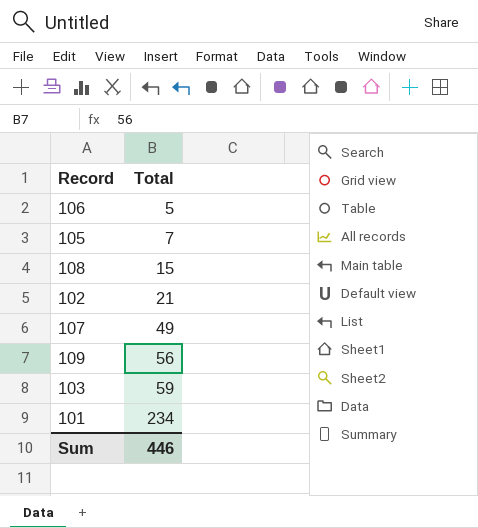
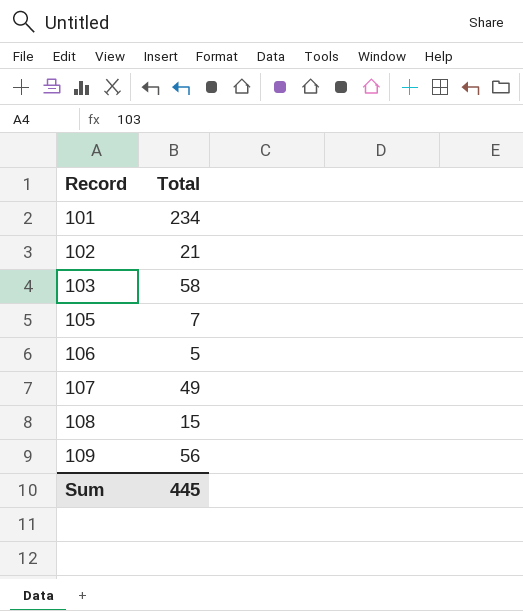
row order: Total ascending -> Record ascending
103 | Total: 59 -> 58
Sum | Total: 446 -> 445

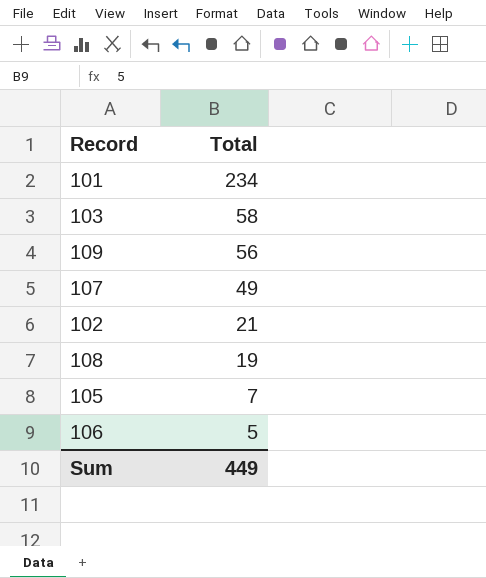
row order: Record ascending -> Total descending
108 | Total: 15 -> 19
Sum | Total: 445 -> 449

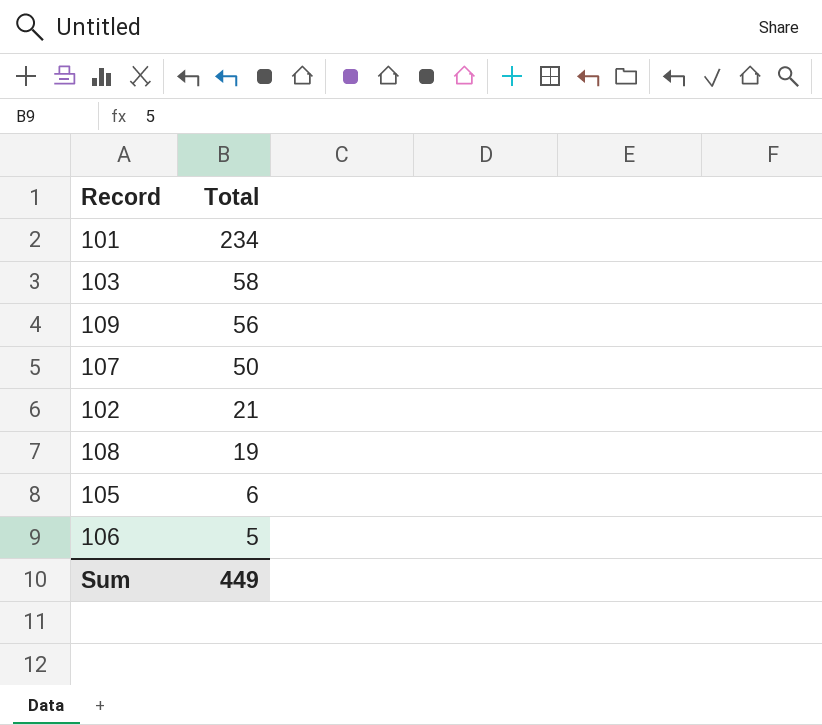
107 | Total: 49 -> 50
105 | Total: 7 -> 6

